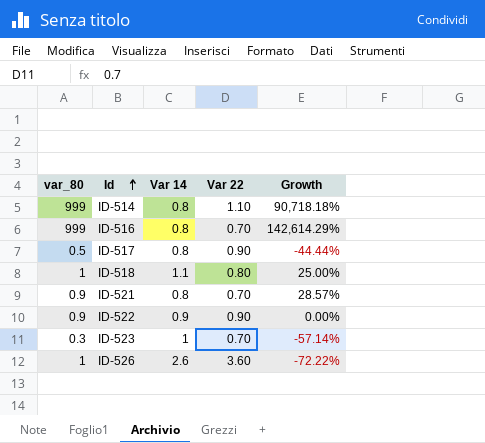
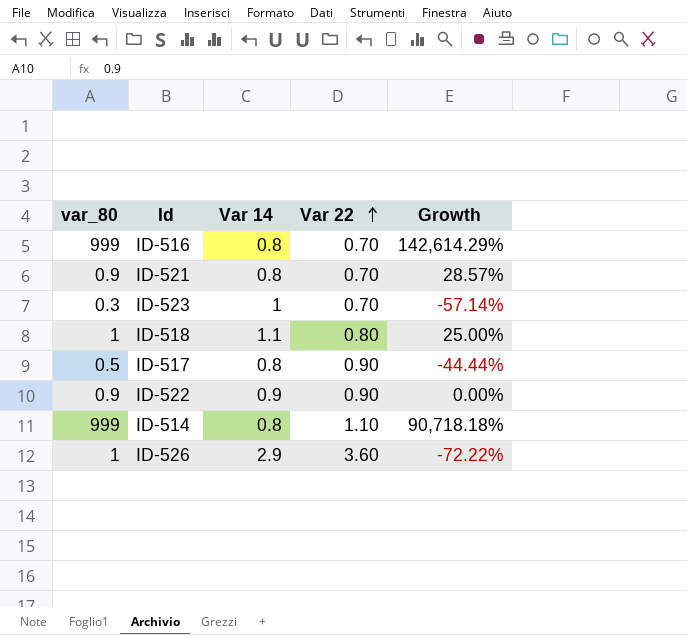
row order: Id ascending -> Var 22 ascending
ID-526 | Var 14: 2.6 -> 2.9

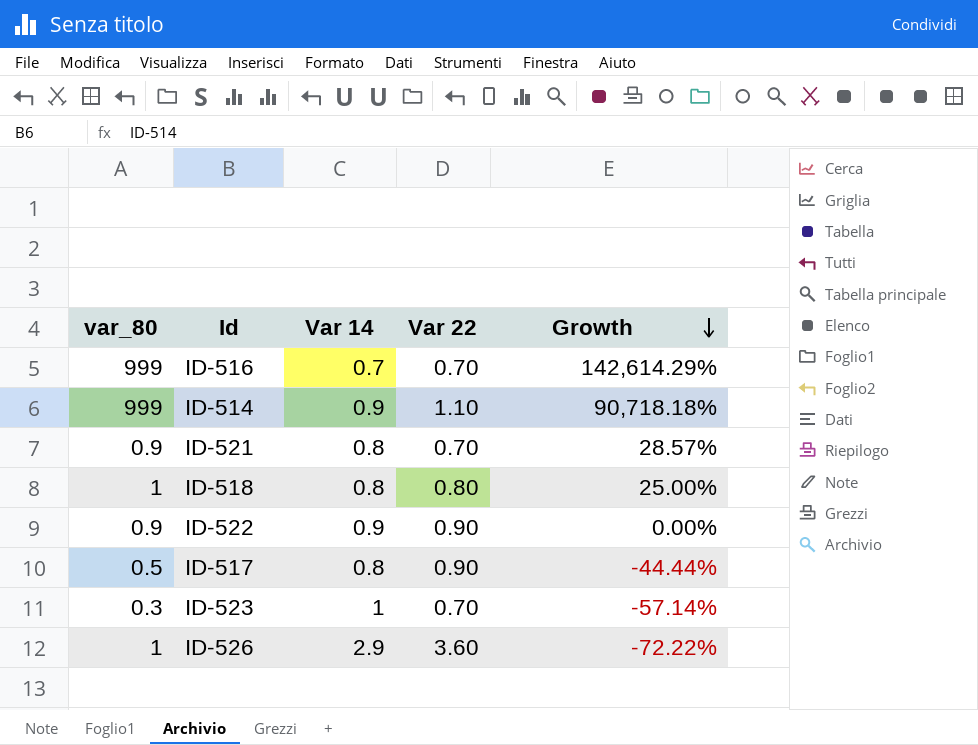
row order: Var 22 ascending -> Growth descending
ID-516 | Var 14: 0.8 -> 0.7
ID-514 | Var 14: 0.8 -> 0.9
ID-518 | Var 14: 1.1 -> 0.8

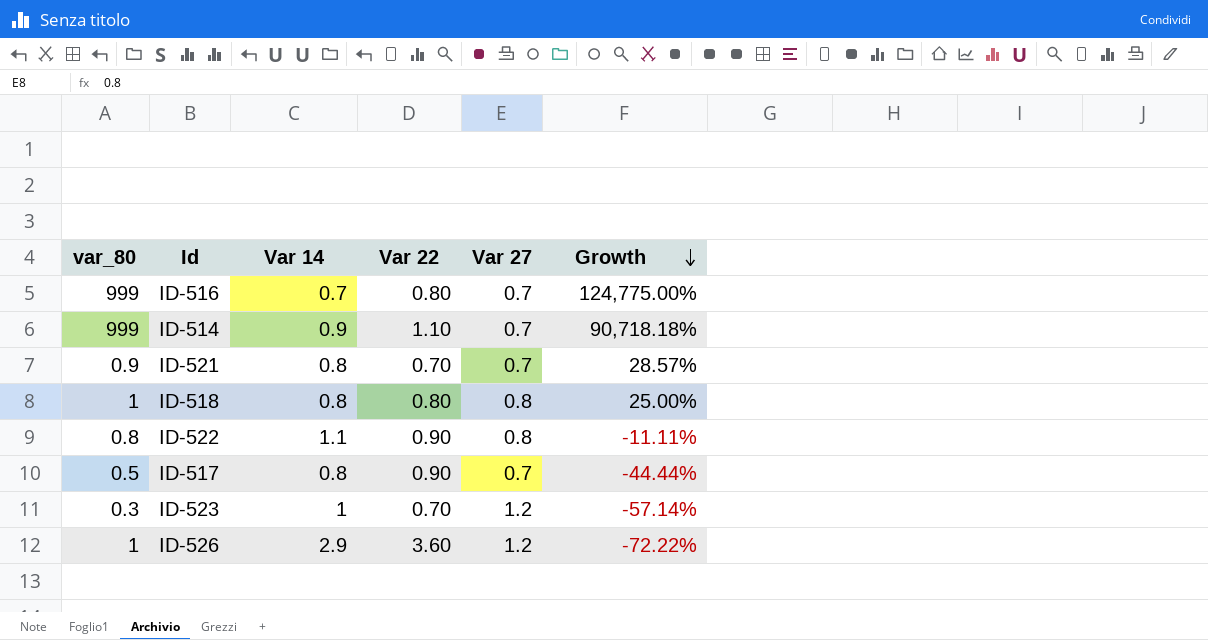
column Var 27 | position: none -> 5
ID-516 | Var 22: 0.70 -> 0.80
ID-516 | Growth: 142,614.29% -> 124,775.00%
ID-522 | var_80: 0.9 -> 0.8
ID-522 | Var 14: 0.9 -> 1.1
ID-522 | Growth: 0.00% -> -11.11%

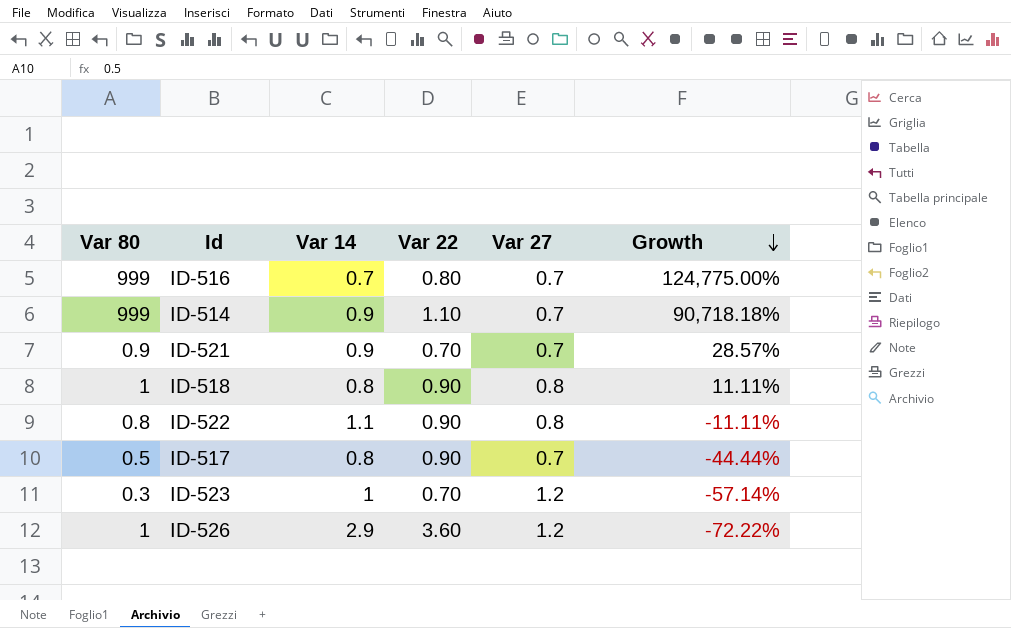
column name: var_80 -> Var 80
ID-521 | Var 14: 0.8 -> 0.9
ID-518 | Var 22: 0.80 -> 0.90
ID-518 | Growth: 25.00% -> 11.11%

